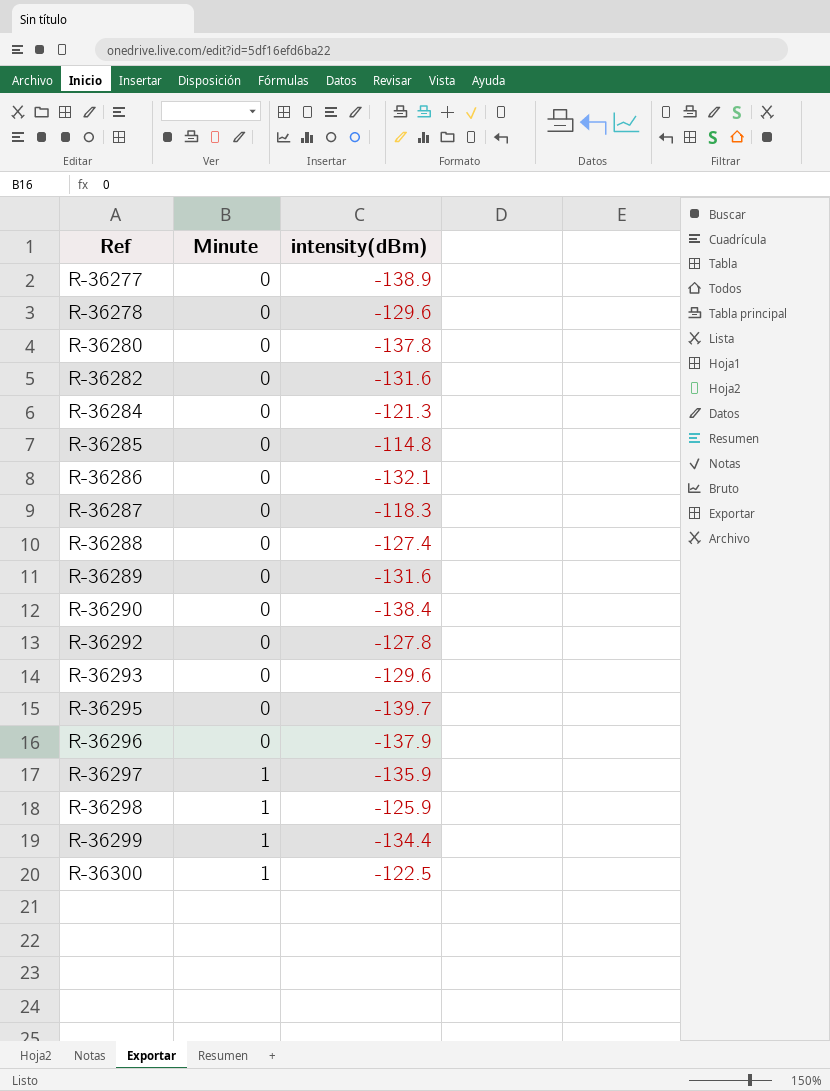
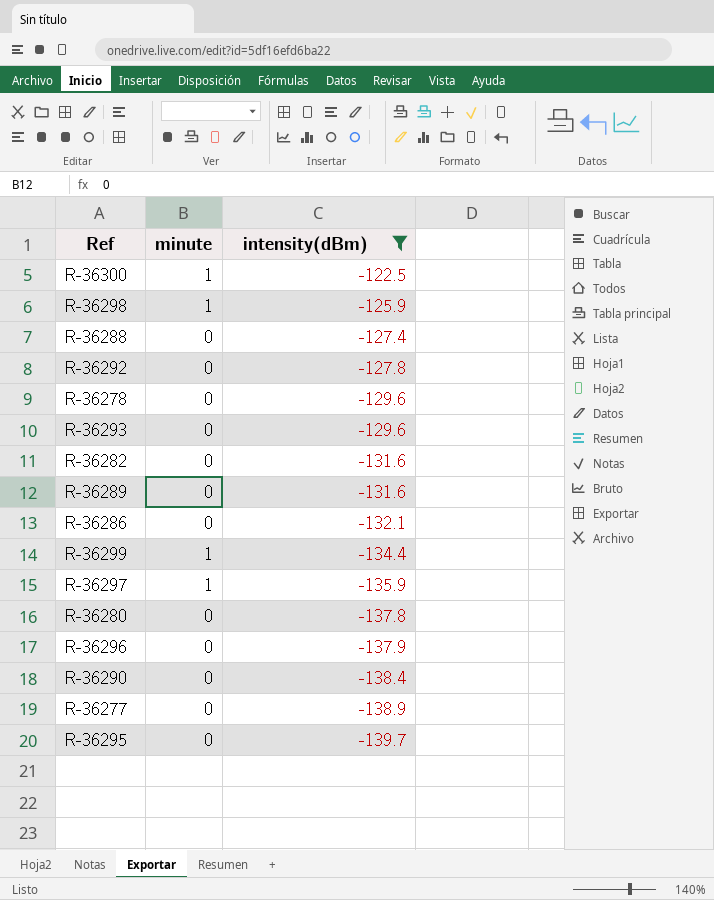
filter: none -> intensity(dBm) <= -122.5
row order: Ref ascending -> intensity(dBm) descending
column name: Minute -> minute

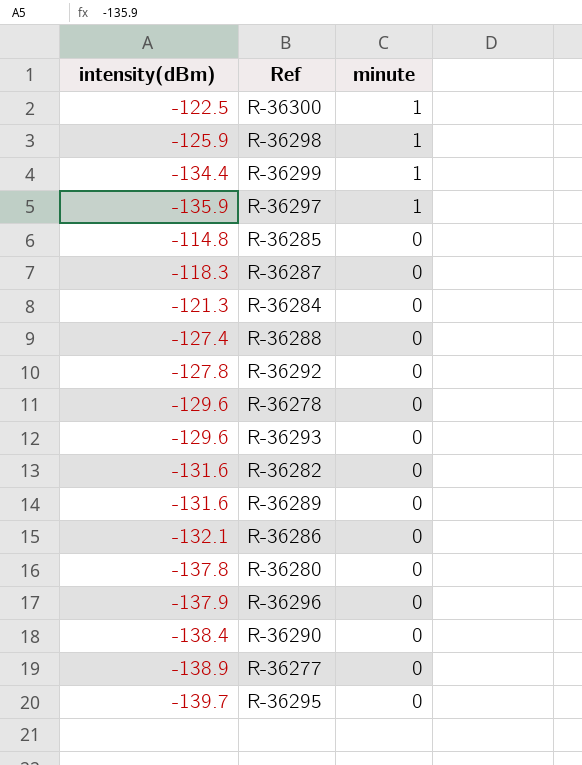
filter: intensity(dBm) <= -122.5 -> none
row order: intensity(dBm) descending -> minute descending
column intensity(dBm) | position: 3 -> 1

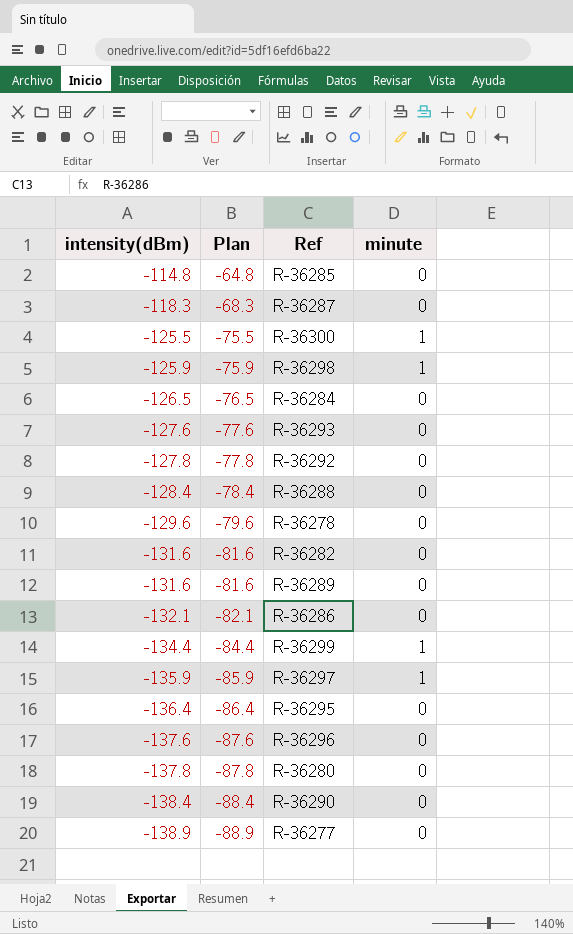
row order: minute descending -> intensity(dBm) descending
column Plan | formula: none -> [intensity(dBm)] + 50
R-36300 | intensity(dBm): -122.5 -> -125.5
R-36284 | intensity(dBm): -121.3 -> -126.5
R-36293 | intensity(dBm): -129.6 -> -127.6
R-36288 | intensity(dBm): -127.4 -> -128.4
R-36295 | intensity(dBm): -139.7 -> -136.4
R-36296 | intensity(dBm): -137.9 -> -137.6

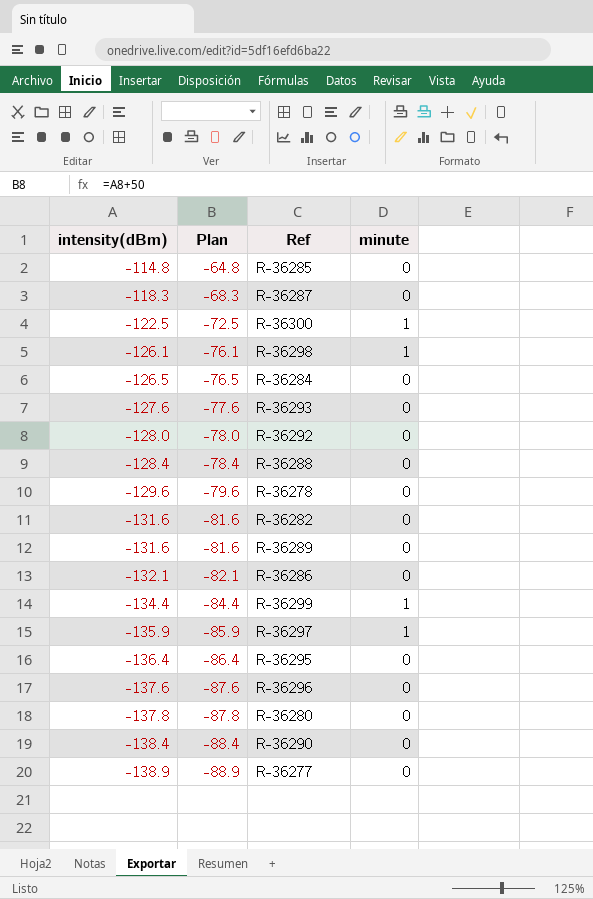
R-36300 | intensity(dBm): -125.5 -> -122.5
R-36300 | Plan: -75.5 -> -72.5
R-36298 | intensity(dBm): -125.9 -> -126.1
R-36298 | Plan: -75.9 -> -76.1
R-36292 | intensity(dBm): -127.8 -> -128.0
R-36292 | Plan: -77.8 -> -78.0

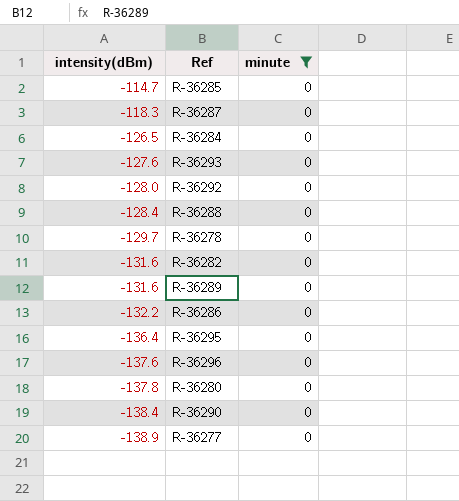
filter: none -> minute = 0
column Plan | formula: [intensity(dBm)] + 50 -> none
R-36285 | intensity(dBm): -114.8 -> -114.7
R-36278 | intensity(dBm): -129.6 -> -129.7
R-36286 | intensity(dBm): -132.1 -> -132.2

